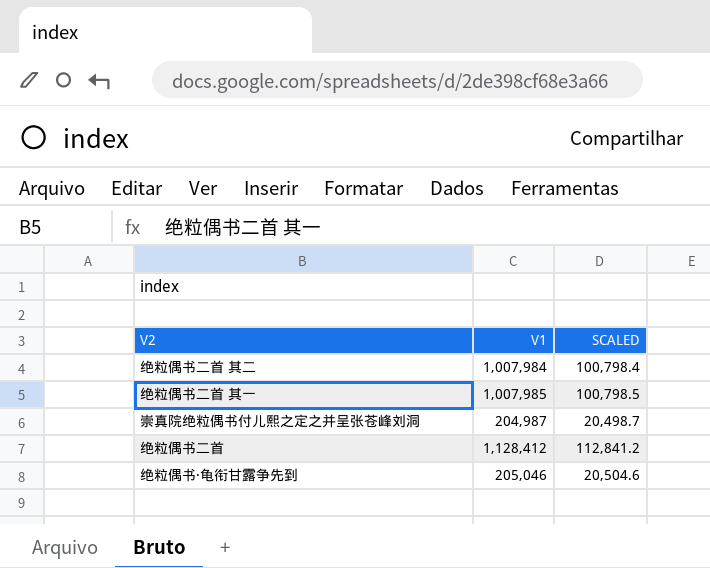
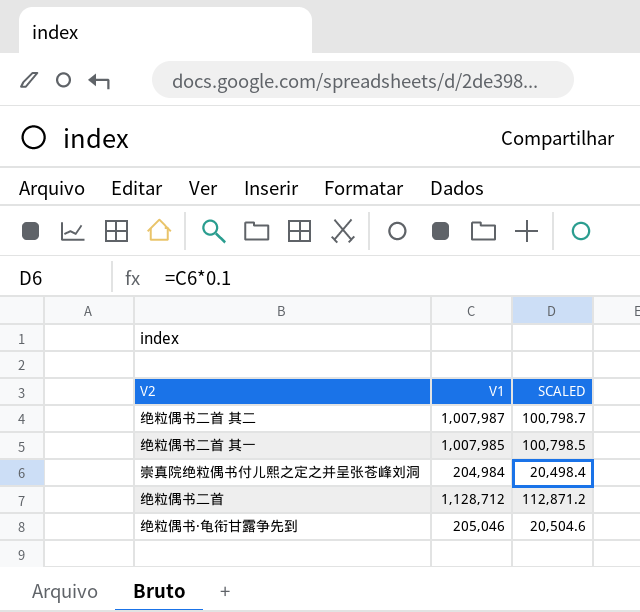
绝粒偶书二首 其二 | V1: 1,007,984 -> 1,007,987
绝粒偶书二首 其二 | SCALED: 100,798.4 -> 100,798.7
崇真院绝粒偶书付儿熙之定之并呈张苍峰刘洞 | V1: 204,987 -> 204,984
崇真院绝粒偶书付儿熙之定之并呈张苍峰刘洞 | SCALED: 20,498.7 -> 20,498.4
绝粒偶书二首 | V1: 1,128,412 -> 1,128,712
绝粒偶书二首 | SCALED: 112,841.2 -> 112,871.2

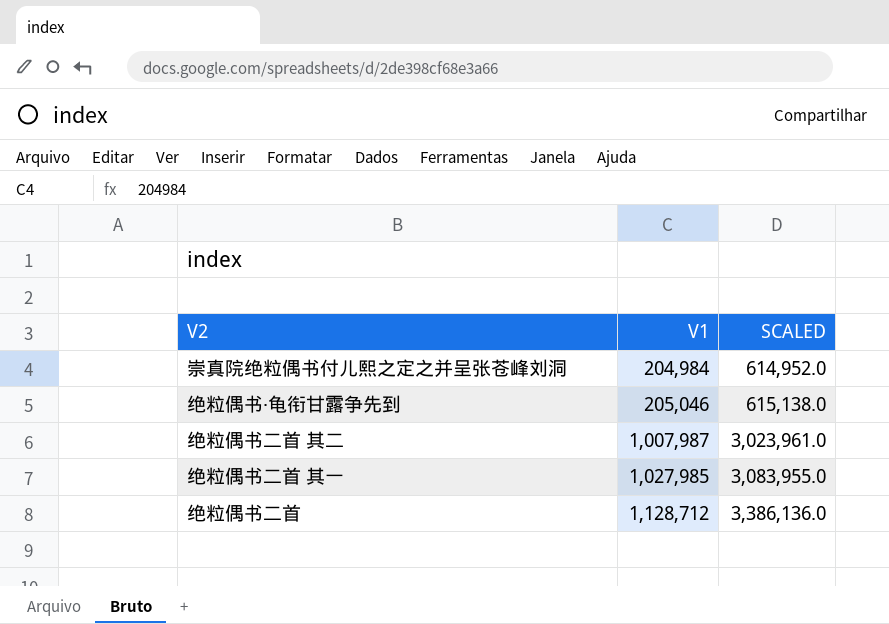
row order: none -> V1 ascending
column SCALED | formula: [V1] * 0.1 -> [V1] * 3
绝粒偶书二首 其一 | V1: 1,007,985 -> 1,027,985

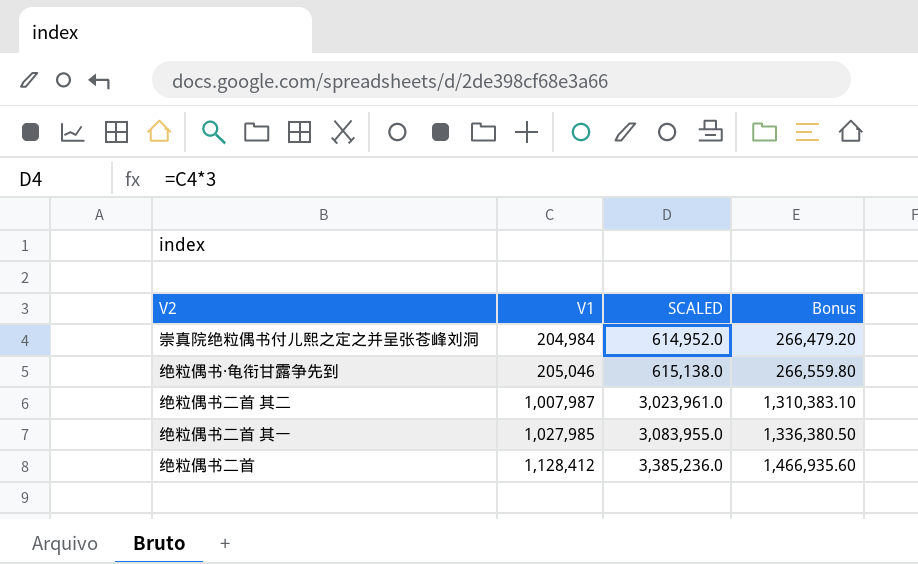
column Bonus | formula: none -> [V1] * 1.3
绝粒偶书二首 | V1: 1,128,712 -> 1,128,412
绝粒偶书二首 | SCALED: 3,386,136.0 -> 3,385,236.0

